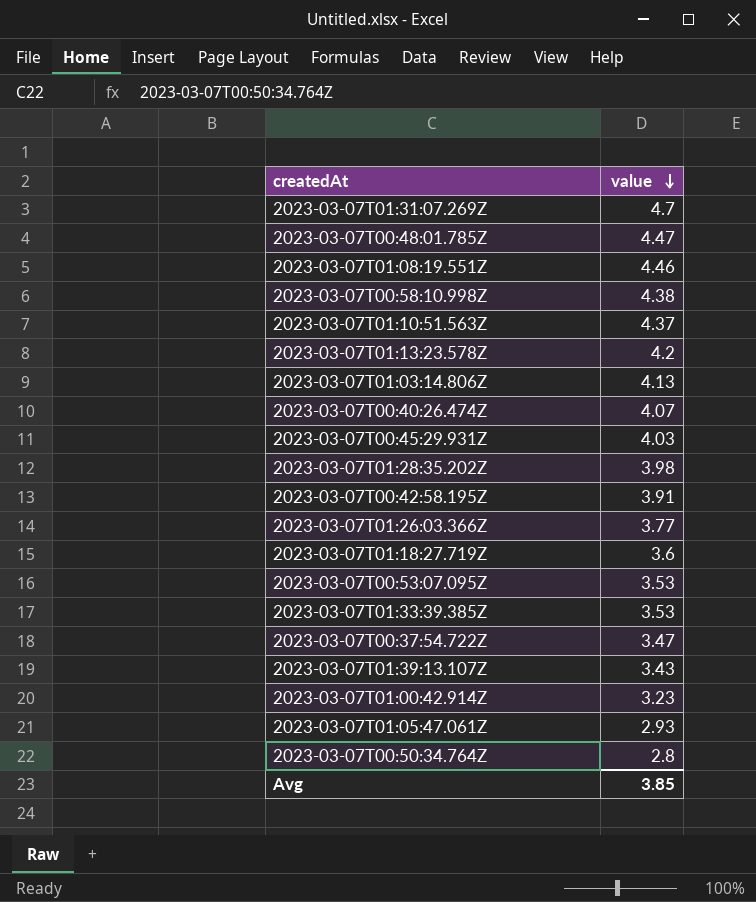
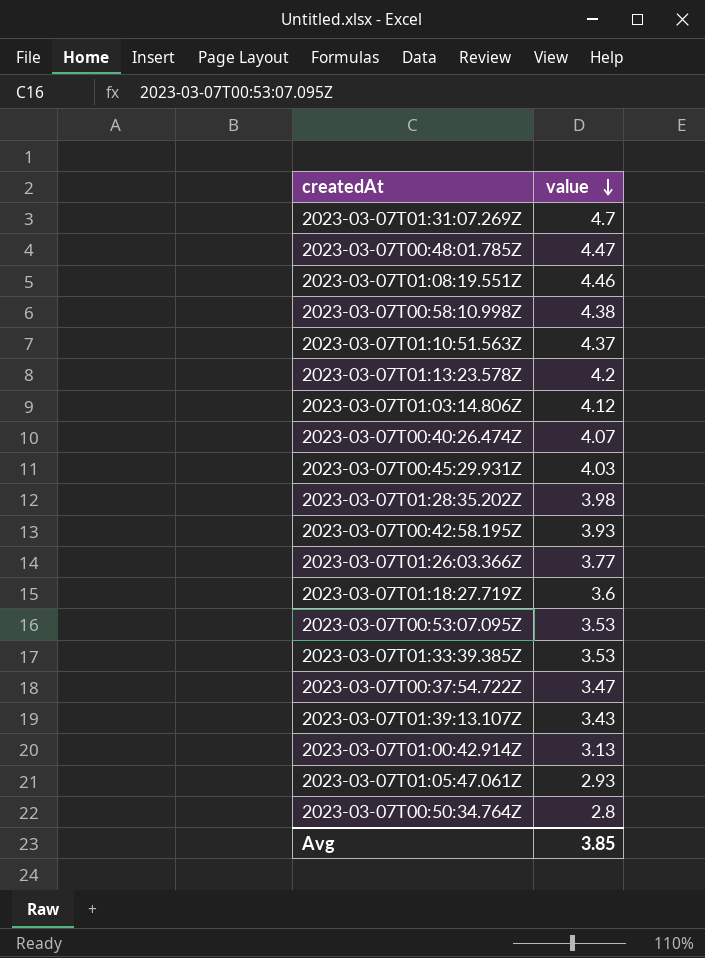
2023-03-07T01:03:14.806Z | value: 4.13 -> 4.12
2023-03-07T00:42:58.195Z | value: 3.91 -> 3.93
2023-03-07T01:00:42.914Z | value: 3.23 -> 3.13

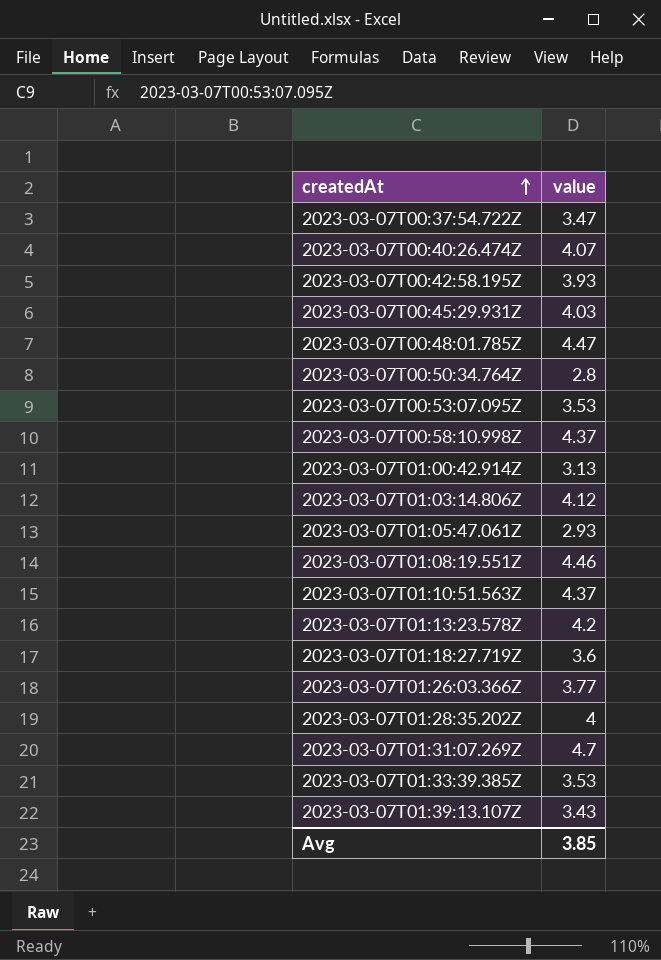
row order: value descending -> createdAt ascending
2023-03-07T00:58:10.998Z | value: 4.38 -> 4.37
2023-03-07T01:28:35.202Z | value: 3.98 -> 4

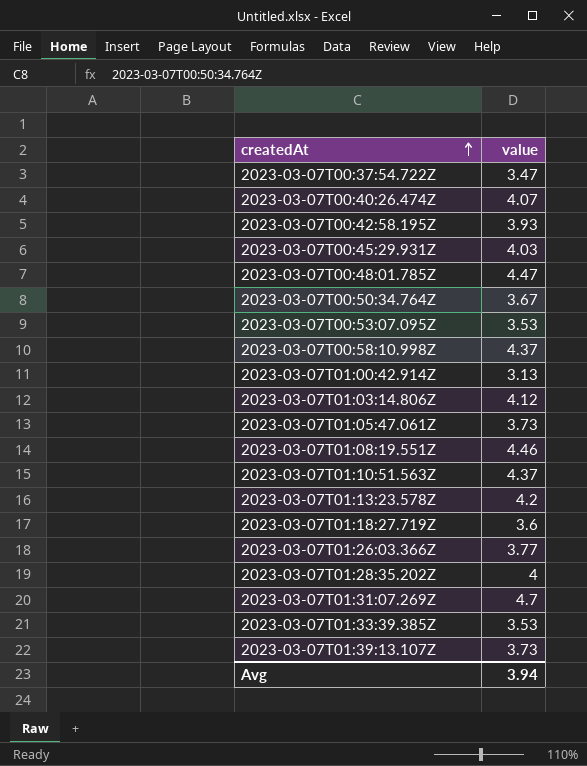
2023-03-07T00:50:34.764Z | value: 2.8 -> 3.67
2023-03-07T01:05:47.061Z | value: 2.93 -> 3.73
2023-03-07T01:39:13.107Z | value: 3.43 -> 3.73
Avg | value: 3.85 -> 3.94

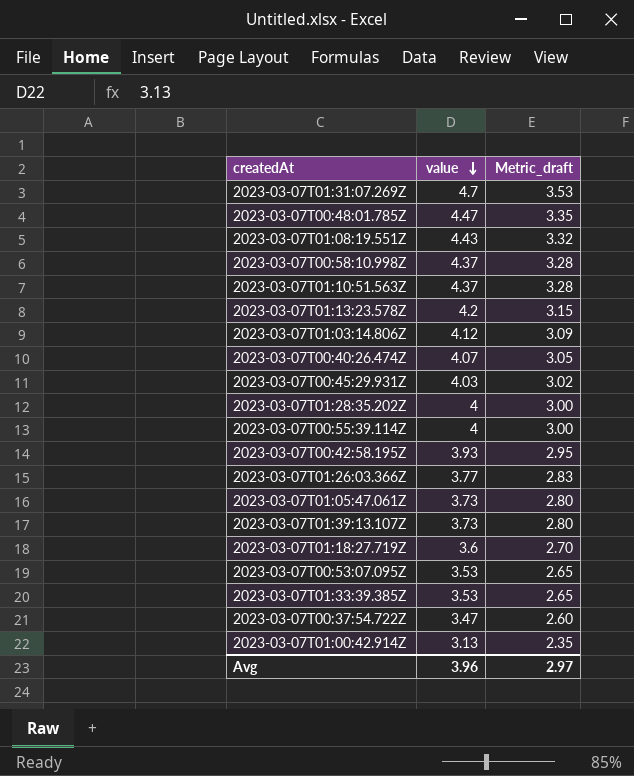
row order: createdAt ascending -> value descending
column Metric_draft | formula: none -> [value] * 0.75
row 2023-03-07T00:50:34.764Z: 3.67 -> none
2023-03-07T01:08:19.551Z | value: 4.46 -> 4.43
row 2023-03-07T00:55:39.114Z: none -> 4 | 3.00
Avg | value: 3.94 -> 3.96

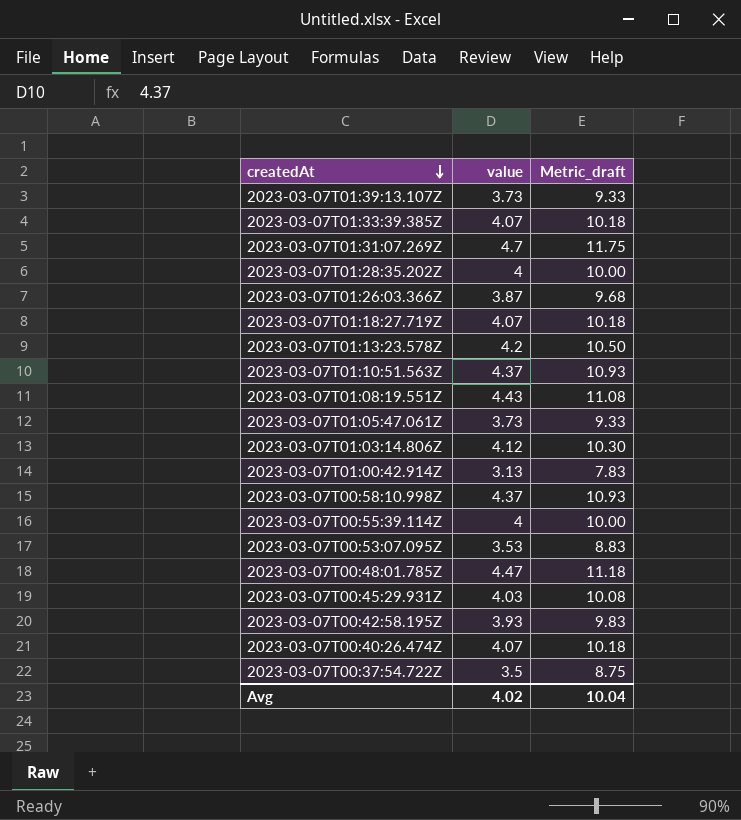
row order: value descending -> createdAt descending
column Metric_draft | formula: [value] * 0.75 -> [value] * 2.5
2023-03-07T01:33:39.385Z | value: 3.53 -> 4.07
2023-03-07T01:26:03.366Z | value: 3.77 -> 3.87
2023-03-07T01:18:27.719Z | value: 3.6 -> 4.07
2023-03-07T00:37:54.722Z | value: 3.47 -> 3.5
Avg | value: 3.96 -> 4.02
Avg | Metric_draft: 2.97 -> 10.04

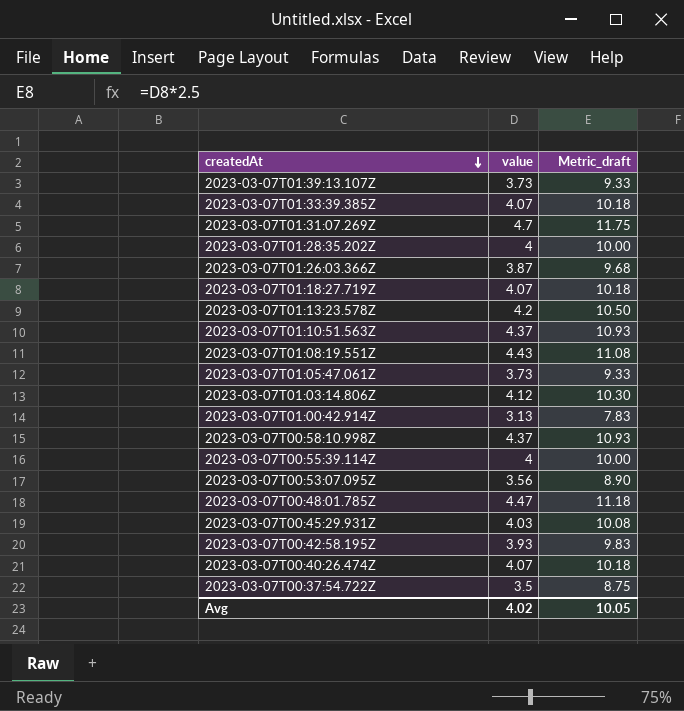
2023-03-07T00:53:07.095Z | value: 3.53 -> 3.56
2023-03-07T00:53:07.095Z | Metric_draft: 8.83 -> 8.90
Avg | Metric_draft: 10.04 -> 10.05

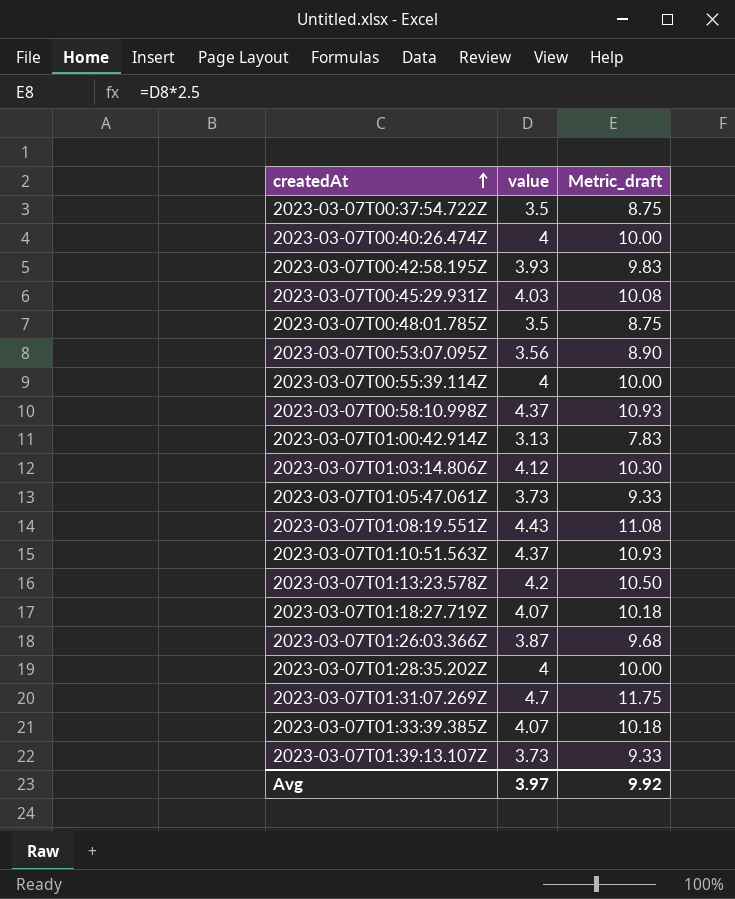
row order: createdAt descending -> createdAt ascending
2023-03-07T00:40:26.474Z | value: 4.07 -> 4
2023-03-07T00:40:26.474Z | Metric_draft: 10.18 -> 10.00
2023-03-07T00:48:01.785Z | value: 4.47 -> 3.5
2023-03-07T00:48:01.785Z | Metric_draft: 11.18 -> 8.75
Avg | value: 4.02 -> 3.97
Avg | Metric_draft: 10.05 -> 9.92

